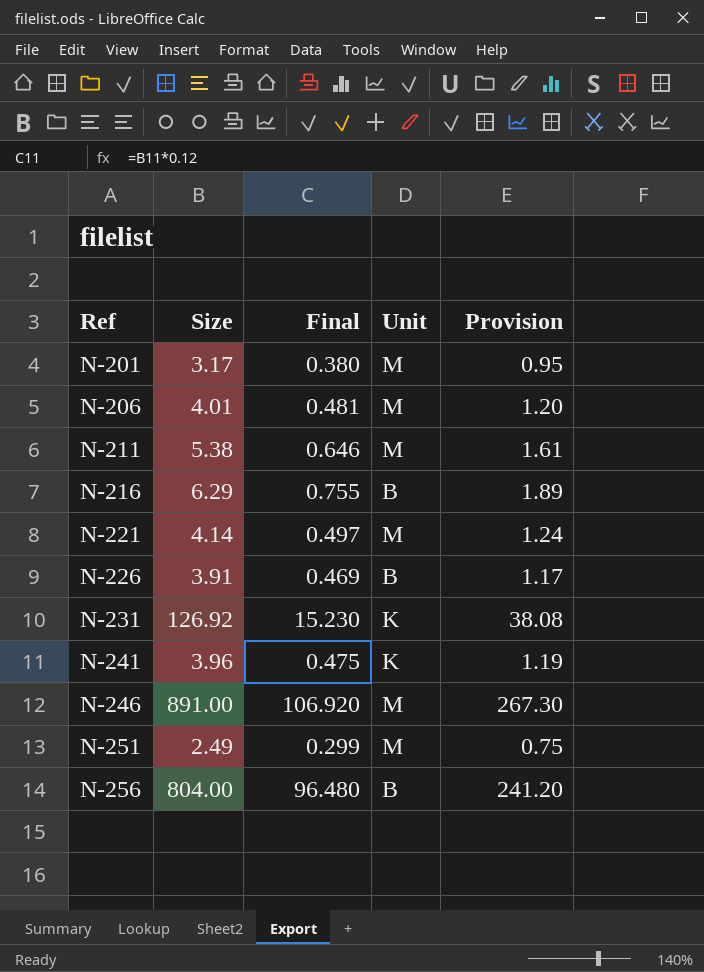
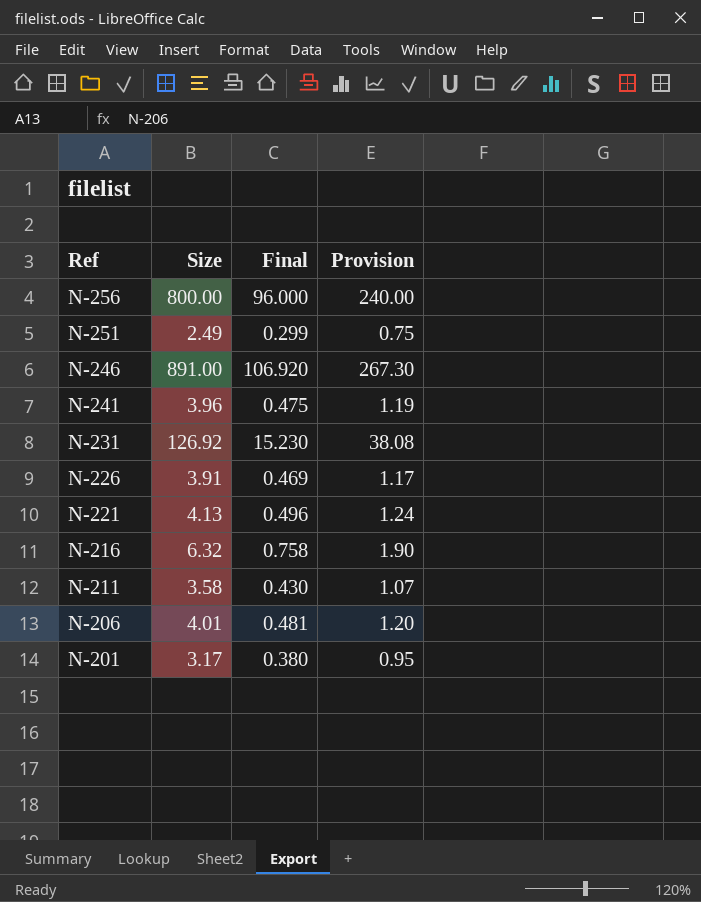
row order: Ref ascending -> Ref descending
column Unit | position: 4 -> none
N-256 | Size: 804.00 -> 800.00
N-256 | Final: 96.480 -> 96.000
N-256 | Provision: 241.20 -> 240.00
N-221 | Size: 4.14 -> 4.13
N-221 | Final: 0.497 -> 0.496
N-216 | Size: 6.29 -> 6.32
N-216 | Final: 0.755 -> 0.758
N-216 | Provision: 1.89 -> 1.90
N-211 | Size: 5.38 -> 3.58
N-211 | Final: 0.646 -> 0.430
N-211 | Provision: 1.61 -> 1.07

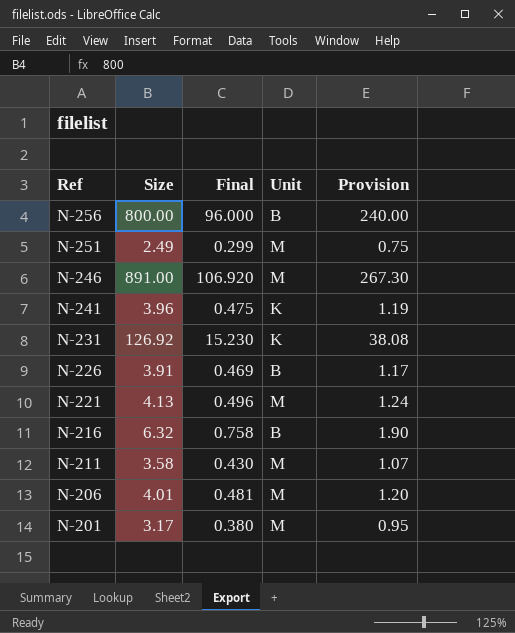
column Unit | position: none -> 4

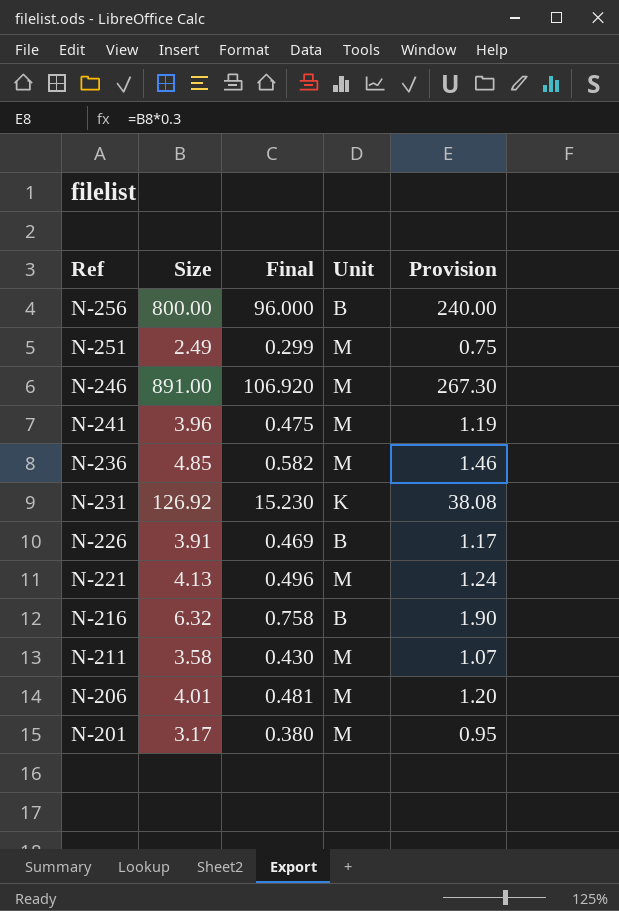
N-241 | Unit: K -> M
row N-236: none -> 4.85 | 0.582 | M | 1.46

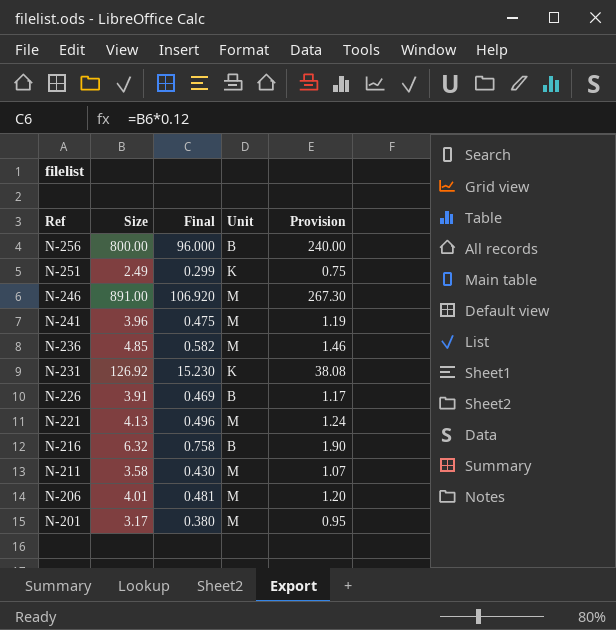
N-251 | Unit: M -> K

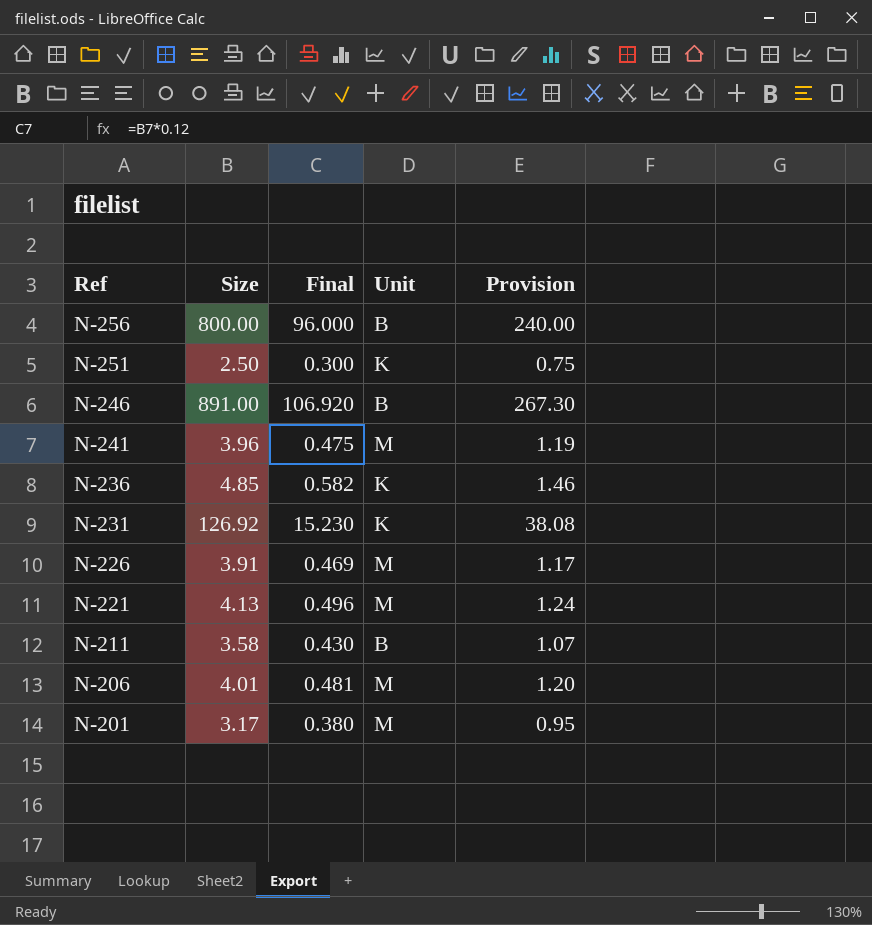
row N-216: 6.32 | 0.758 | B | 1.90 -> none
N-251 | Size: 2.49 -> 2.50
N-251 | Final: 0.299 -> 0.300
N-246 | Unit: M -> B
N-236 | Unit: M -> K
N-226 | Unit: B -> M
N-211 | Unit: M -> B

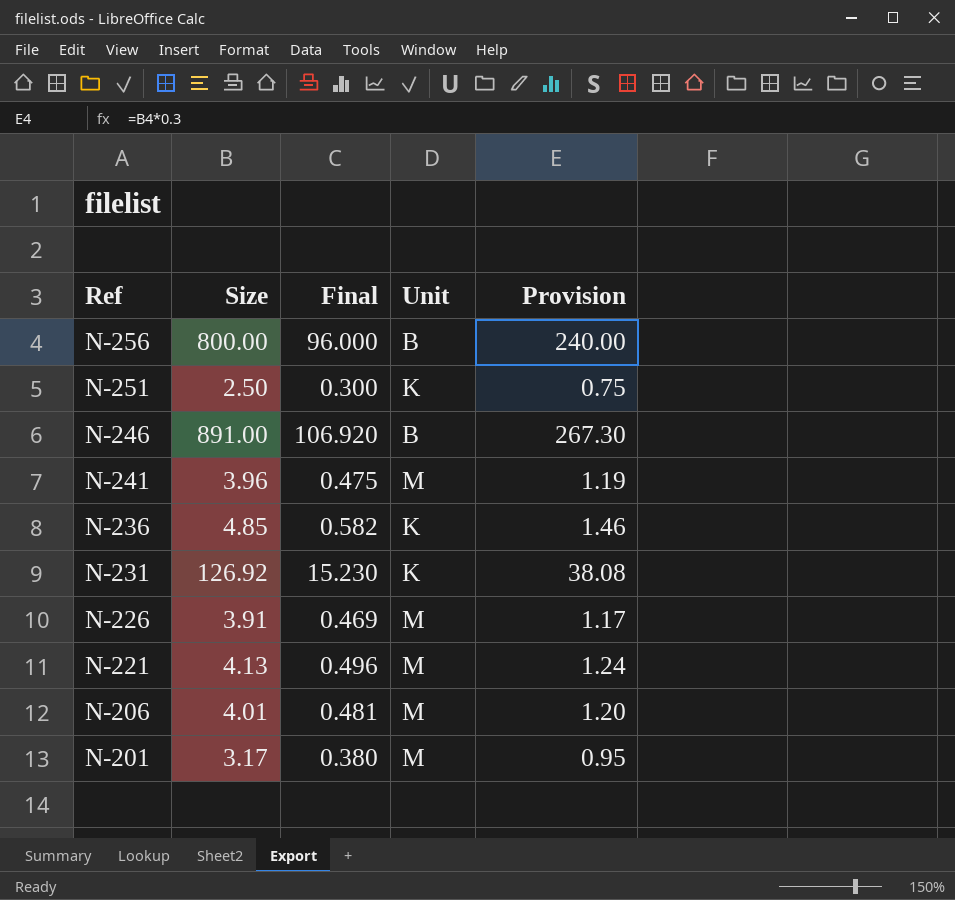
row N-211: 3.58 | 0.430 | B | 1.07 -> none

